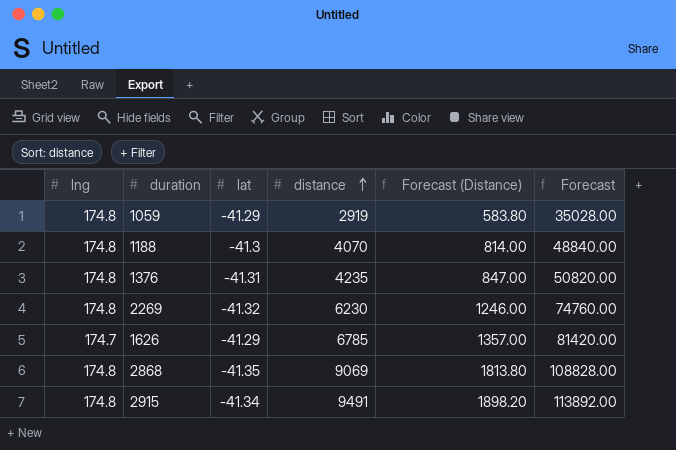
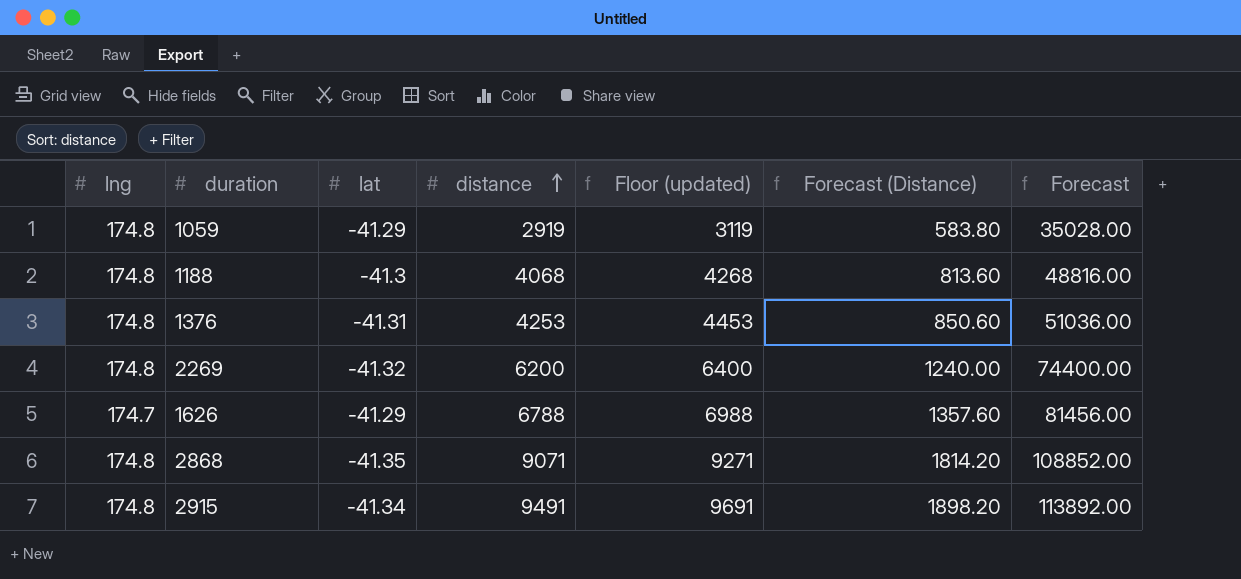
column Floor (updated) | formula: none -> [distance] + 200
1188 | distance: 4070 -> 4068
1188 | Forecast (Distance): 814.00 -> 813.60
1188 | Forecast: 48840.00 -> 48816.00
1376 | distance: 4235 -> 4253
1376 | Forecast (Distance): 847.00 -> 850.60
1376 | Forecast: 50820.00 -> 51036.00
2269 | distance: 6230 -> 6200
2269 | Forecast (Distance): 1246.00 -> 1240.00
2269 | Forecast: 74760.00 -> 74400.00
1626 | distance: 6785 -> 6788
1626 | Forecast (Distance): 1357.00 -> 1357.60
1626 | Forecast: 81420.00 -> 81456.00
2868 | distance: 9069 -> 9071
2868 | Forecast (Distance): 1813.80 -> 1814.20
2868 | Forecast: 108828.00 -> 108852.00

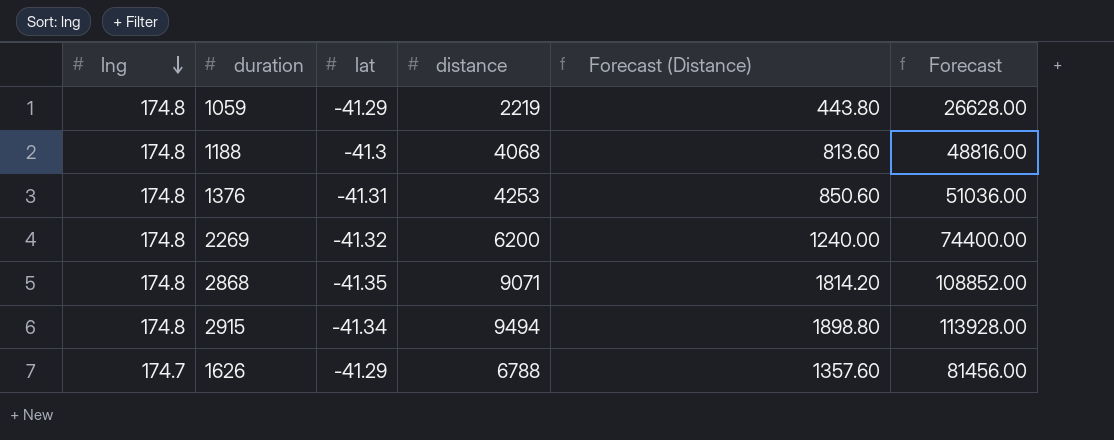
row order: distance ascending -> lng descending
column Floor (updated) | formula: [distance] + 200 -> none
1059 | distance: 2919 -> 2219
1059 | Forecast (Distance): 583.80 -> 443.80
1059 | Forecast: 35028.00 -> 26628.00
2915 | distance: 9491 -> 9494
2915 | Forecast (Distance): 1898.20 -> 1898.80
2915 | Forecast: 113892.00 -> 113928.00

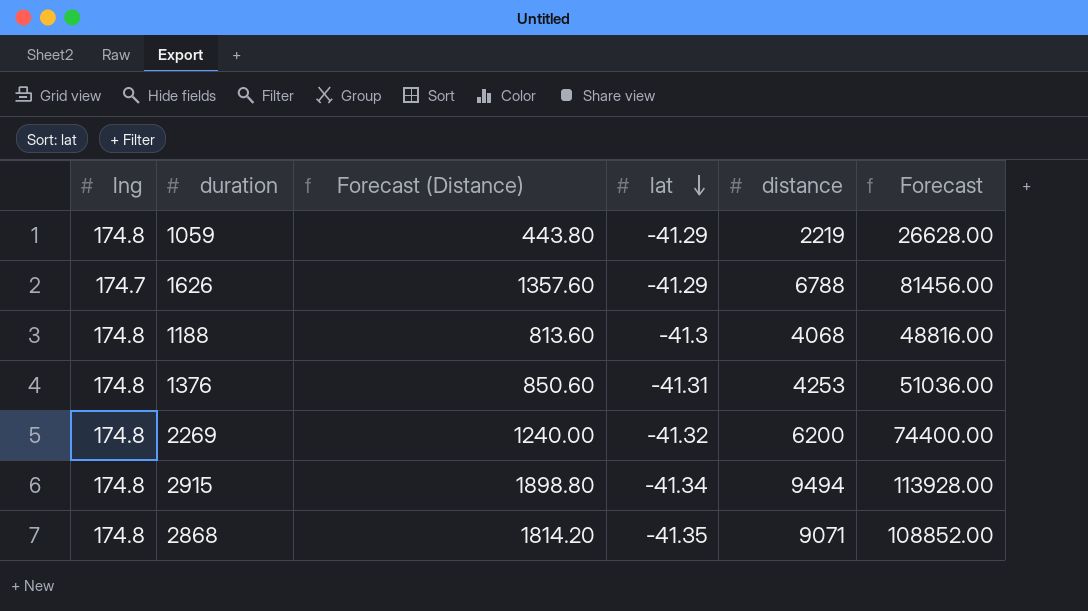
row order: lng descending -> lat descending
column Forecast (Distance) | position: 5 -> 3

